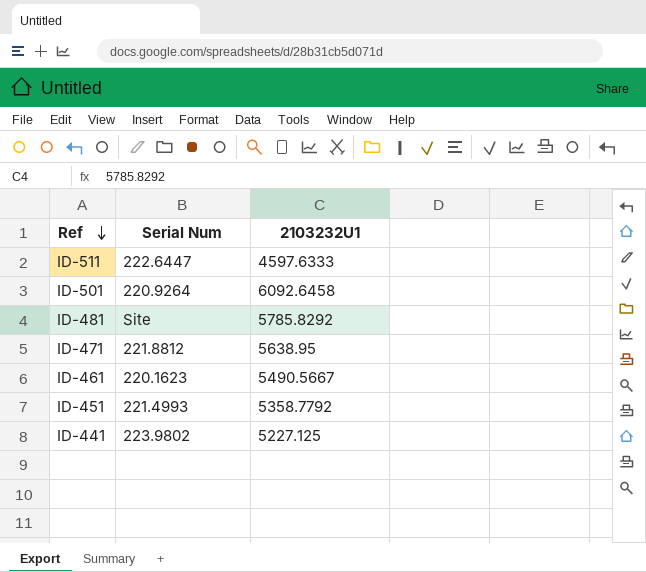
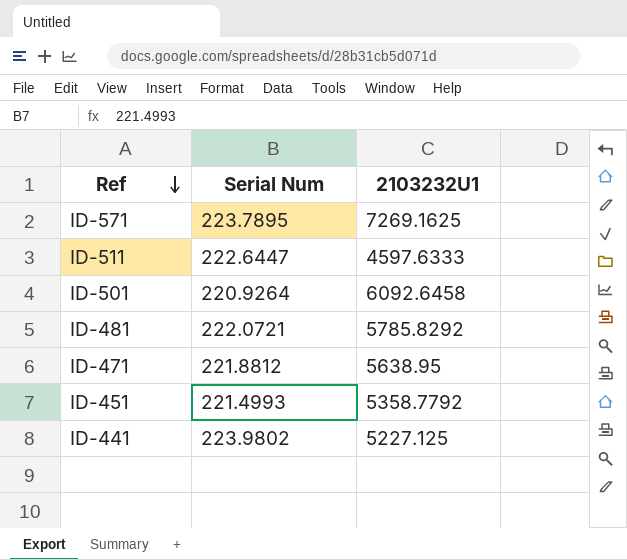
row ID-461: 220.1623 | 5490.5667 -> none
row ID-571: none -> 223.7895 | 7269.1625
ID-481 | Serial Num: Site -> 222.0721

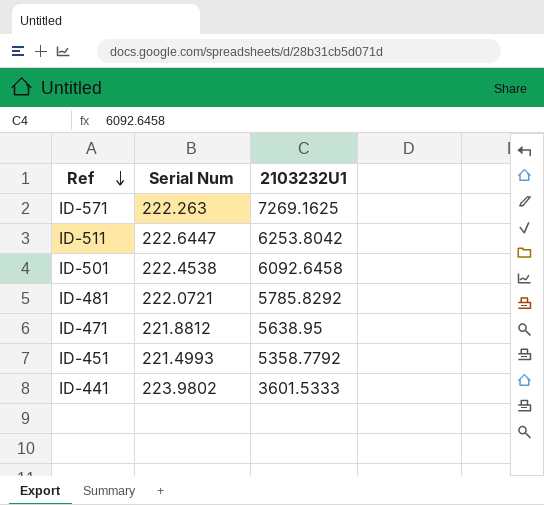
ID-571 | Serial Num: 223.7895 -> 222.263
ID-511 | 2103232U1: 4597.6333 -> 6253.8042
ID-501 | Serial Num: 220.9264 -> 222.4538
ID-441 | 2103232U1: 5227.125 -> 3601.5333

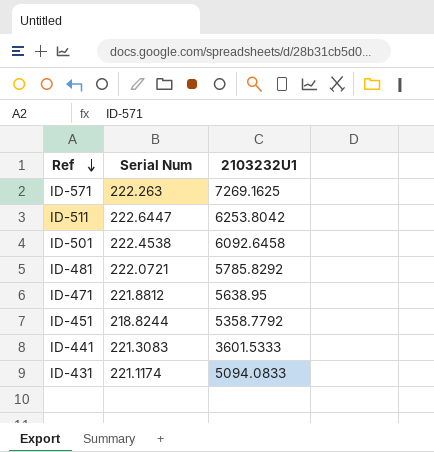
ID-451 | Serial Num: 221.4993 -> 218.8244
ID-441 | Serial Num: 223.9802 -> 221.3083
row ID-431: none -> 221.1174 | 5094.0833

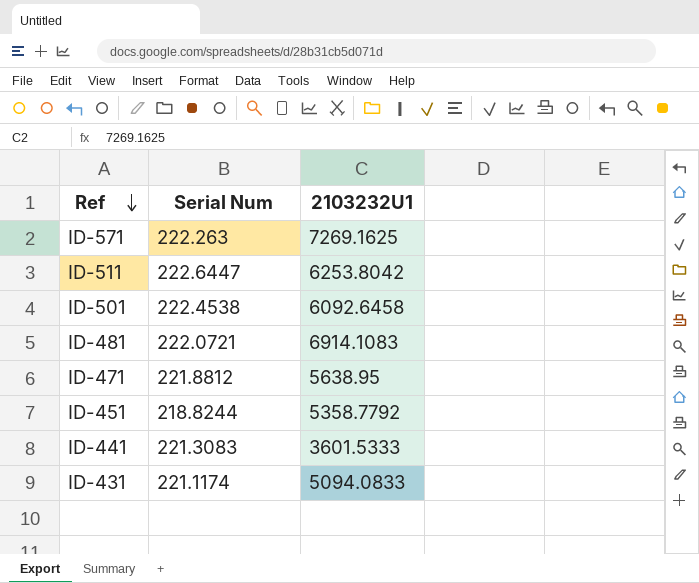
ID-481 | 2103232U1: 5785.8292 -> 6914.1083

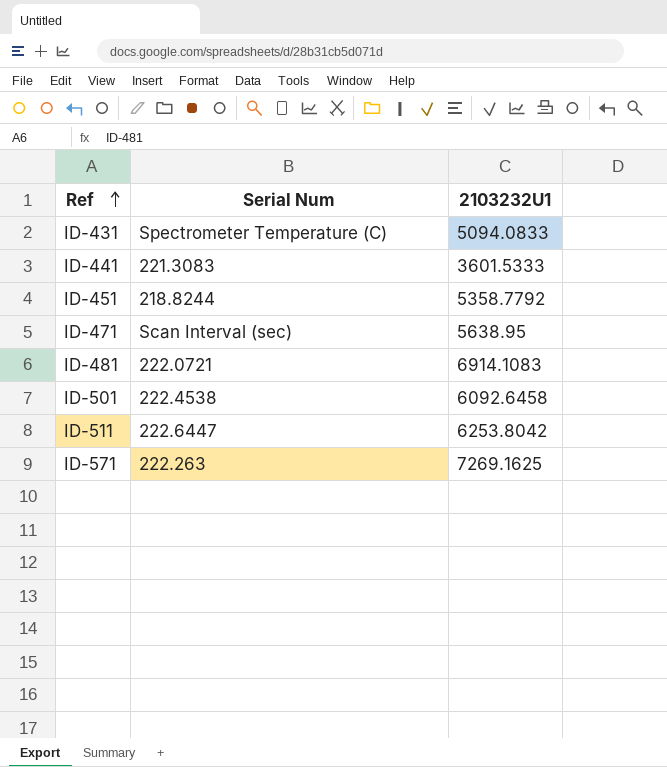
row order: Ref descending -> Ref ascending
ID-431 | Serial Num: 221.1174 -> Spectrometer Temperature (C)
ID-471 | Serial Num: 221.8812 -> Scan Interval (sec)

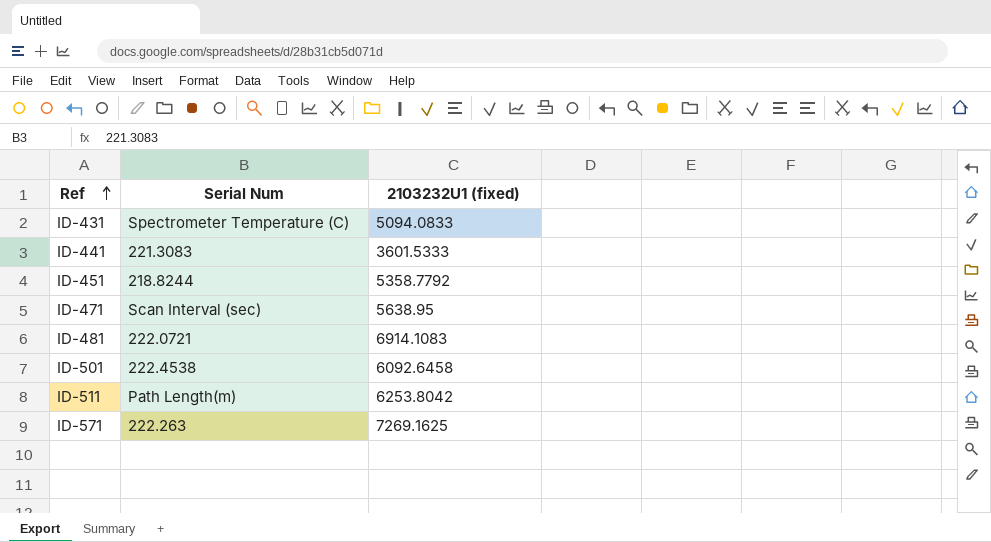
column name: 2103232U1 -> 2103232U1 (fixed)
ID-511 | Serial Num: 222.6447 -> Path Length(m)

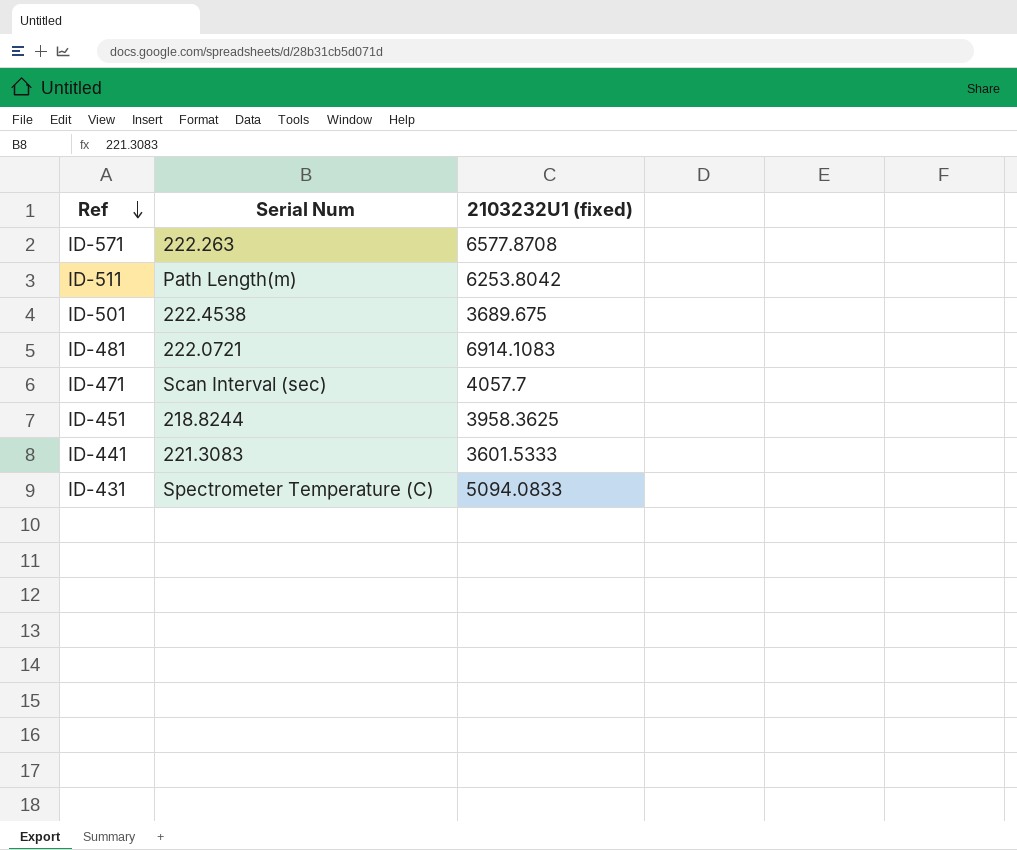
row order: Ref ascending -> Ref descending
ID-571 | 2103232U1 (fixed): 7269.1625 -> 6577.8708
ID-501 | 2103232U1 (fixed): 6092.6458 -> 3689.675
ID-471 | 2103232U1 (fixed): 5638.95 -> 4057.7
ID-451 | 2103232U1 (fixed): 5358.7792 -> 3958.3625

